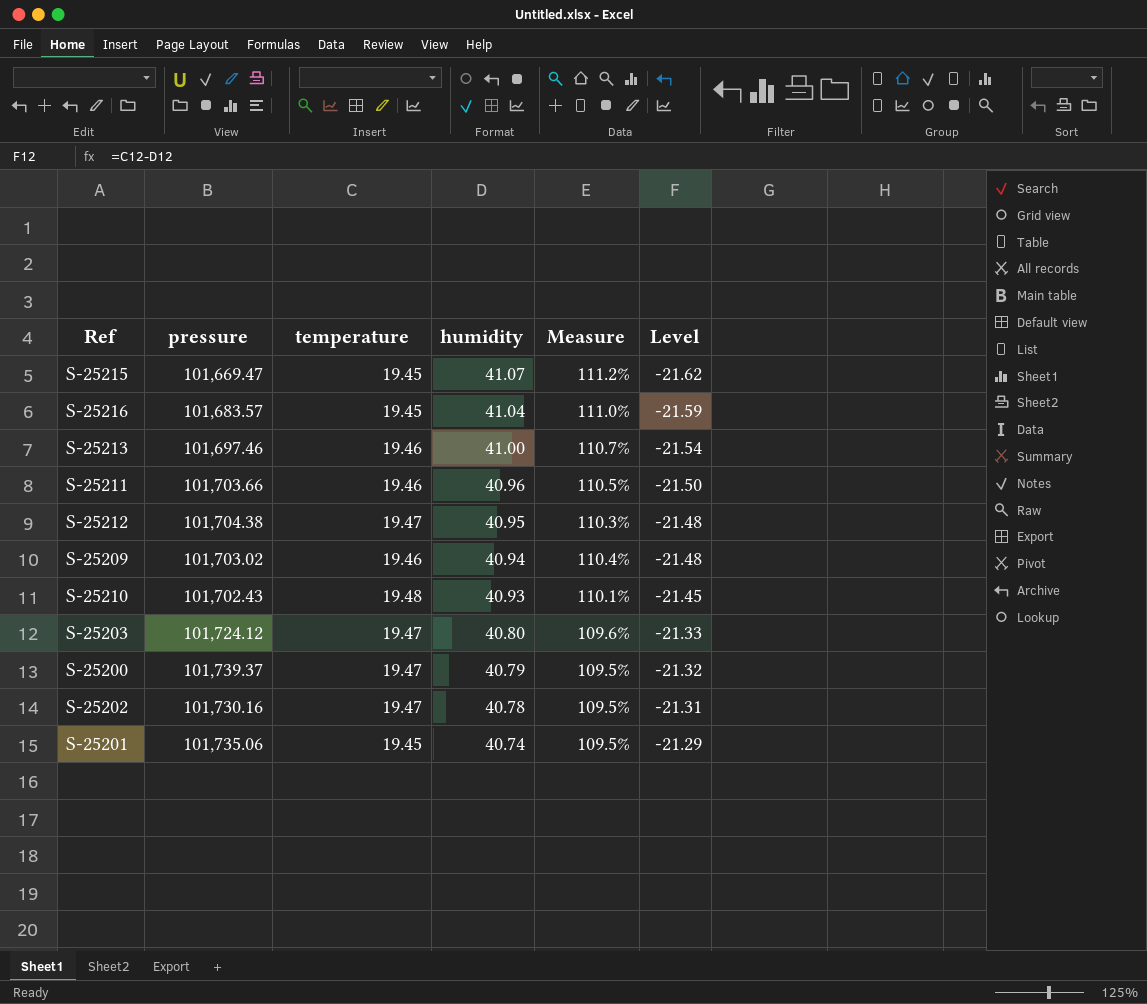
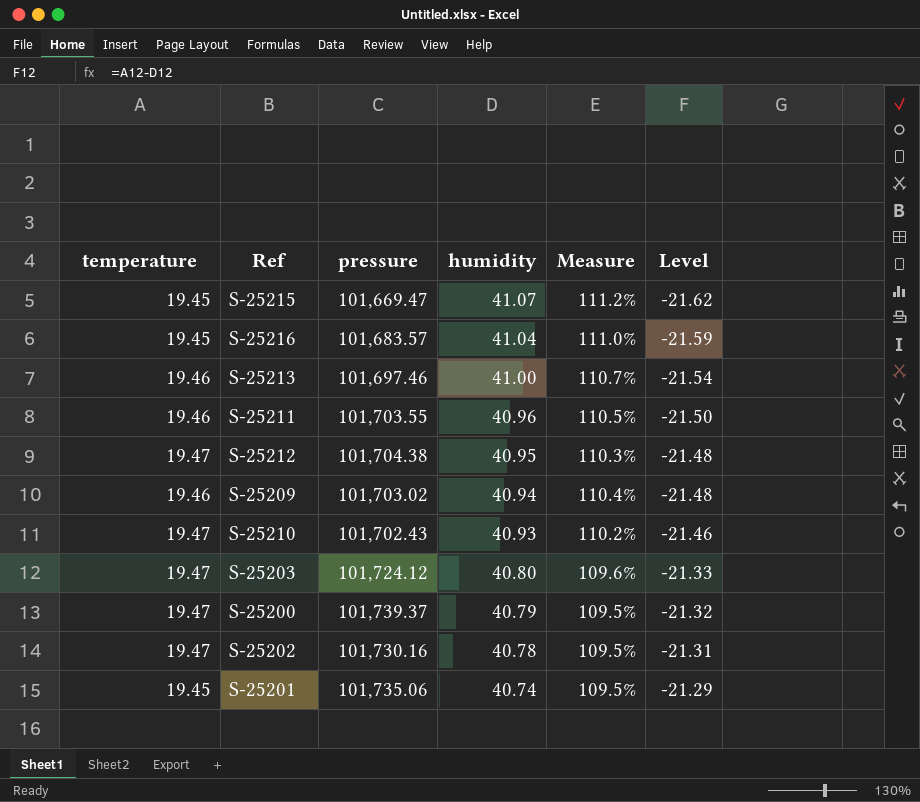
column temperature | position: 3 -> 1
S-25211 | pressure: 101,703.66 -> 101,703.55
S-25210 | temperature: 19.48 -> 19.47
S-25210 | Measure: 110.1% -> 110.2%
S-25210 | Level: -21.45 -> -21.46

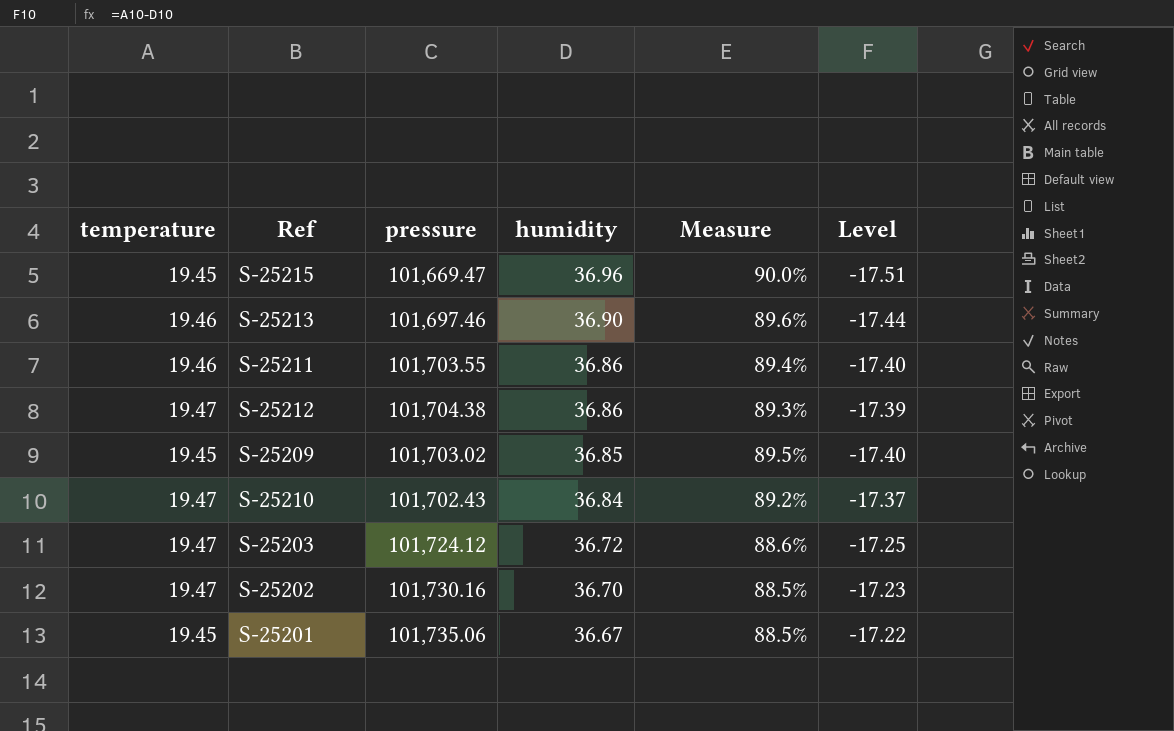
row S-25216: 19.45 | 101,683.57 | 41.04 | 111.0% | -21.59 -> none
row S-25200: 19.47 | 101,739.37 | 40.79 | 109.5% | -21.32 -> none
S-25215 | humidity: 41.07 -> 36.96
S-25215 | Measure: 111.2% -> 90.0%
S-25215 | Level: -21.62 -> -17.51
S-25213 | humidity: 41.00 -> 36.90
S-25213 | Measure: 110.7% -> 89.6%
S-25213 | Level: -21.54 -> -17.44
S-25211 | humidity: 40.96 -> 36.86
S-25211 | Measure: 110.5% -> 89.4%
S-25211 | Level: -21.50 -> -17.40
S-25212 | humidity: 40.95 -> 36.86
S-25212 | Measure: 110.3% -> 89.3%
S-25212 | Level: -21.48 -> -17.39
S-25209 | temperature: 19.46 -> 19.45
S-25209 | humidity: 40.94 -> 36.85
S-25209 | Measure: 110.4% -> 89.5%
S-25209 | Level: -21.48 -> -17.40
S-25210 | humidity: 40.93 -> 36.84
S-25210 | Measure: 110.2% -> 89.2%
S-25210 | Level: -21.46 -> -17.37
S-25203 | humidity: 40.80 -> 36.72
S-25203 | Measure: 109.6% -> 88.6%
S-25203 | Level: -21.33 -> -17.25
S-25202 | humidity: 40.78 -> 36.70
S-25202 | Measure: 109.5% -> 88.5%
S-25202 | Level: -21.31 -> -17.23
S-25201 | humidity: 40.74 -> 36.67
S-25201 | Measure: 109.5% -> 88.5%
S-25201 | Level: -21.29 -> -17.22

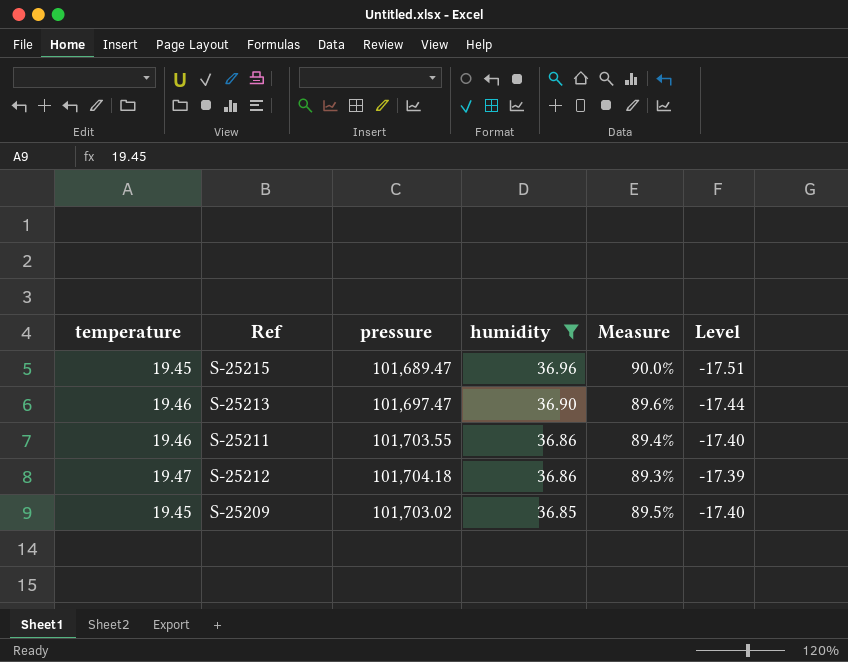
filter: none -> humidity >= 36.85
S-25215 | pressure: 101,669.47 -> 101,689.47
S-25213 | pressure: 101,697.46 -> 101,697.47
S-25212 | pressure: 101,704.38 -> 101,704.18

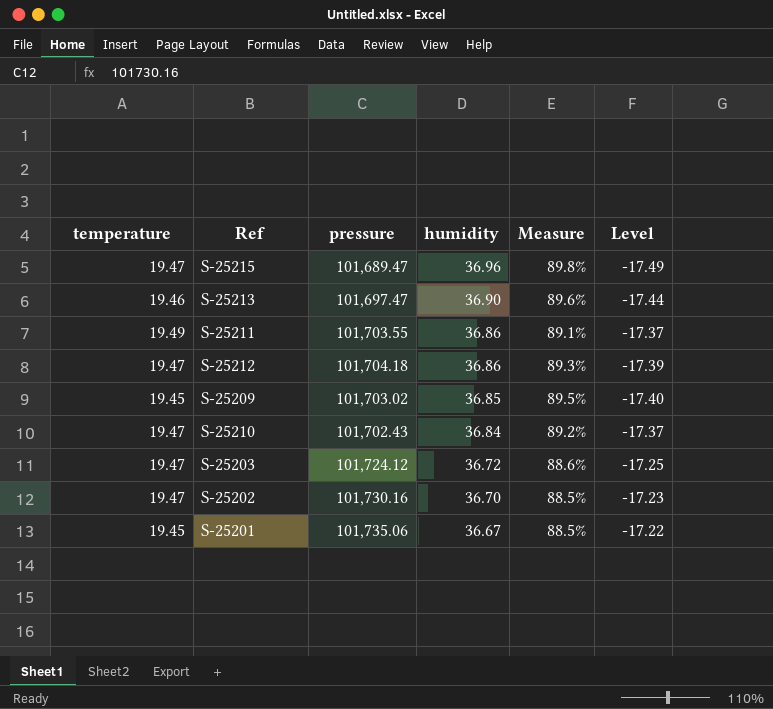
filter: humidity >= 36.85 -> none
S-25215 | temperature: 19.45 -> 19.47
S-25215 | Measure: 90.0% -> 89.8%
S-25215 | Level: -17.51 -> -17.49
S-25211 | temperature: 19.46 -> 19.49
S-25211 | Measure: 89.4% -> 89.1%
S-25211 | Level: -17.40 -> -17.37

